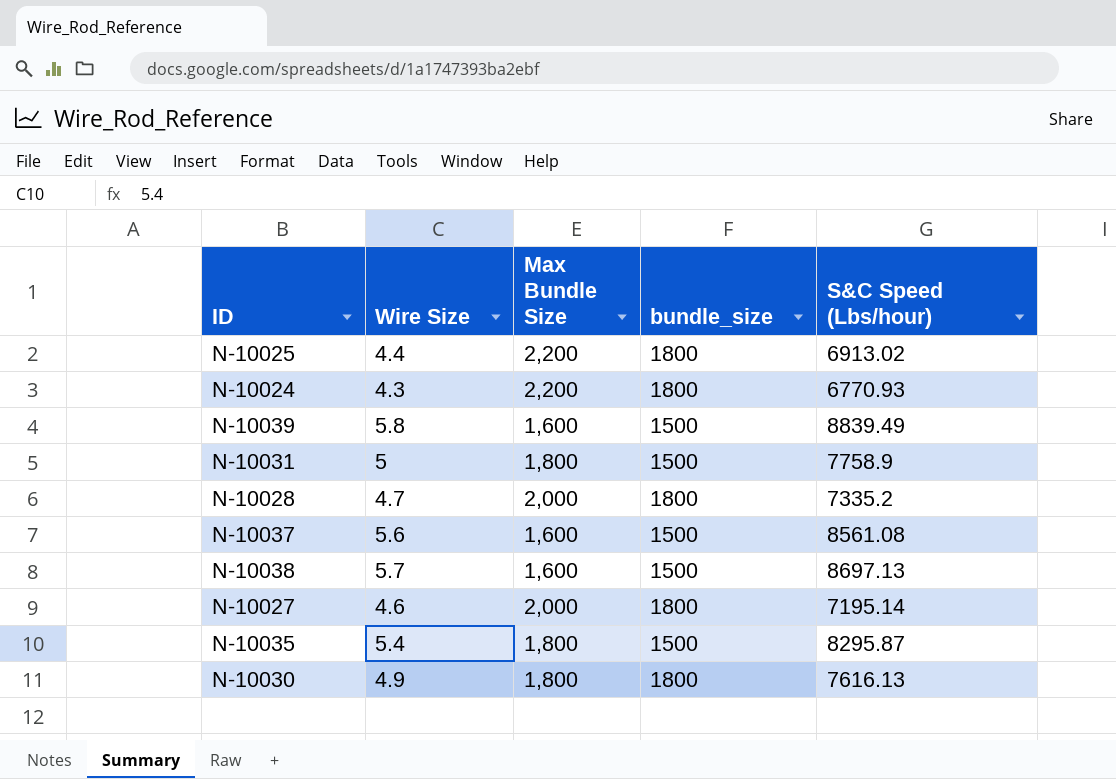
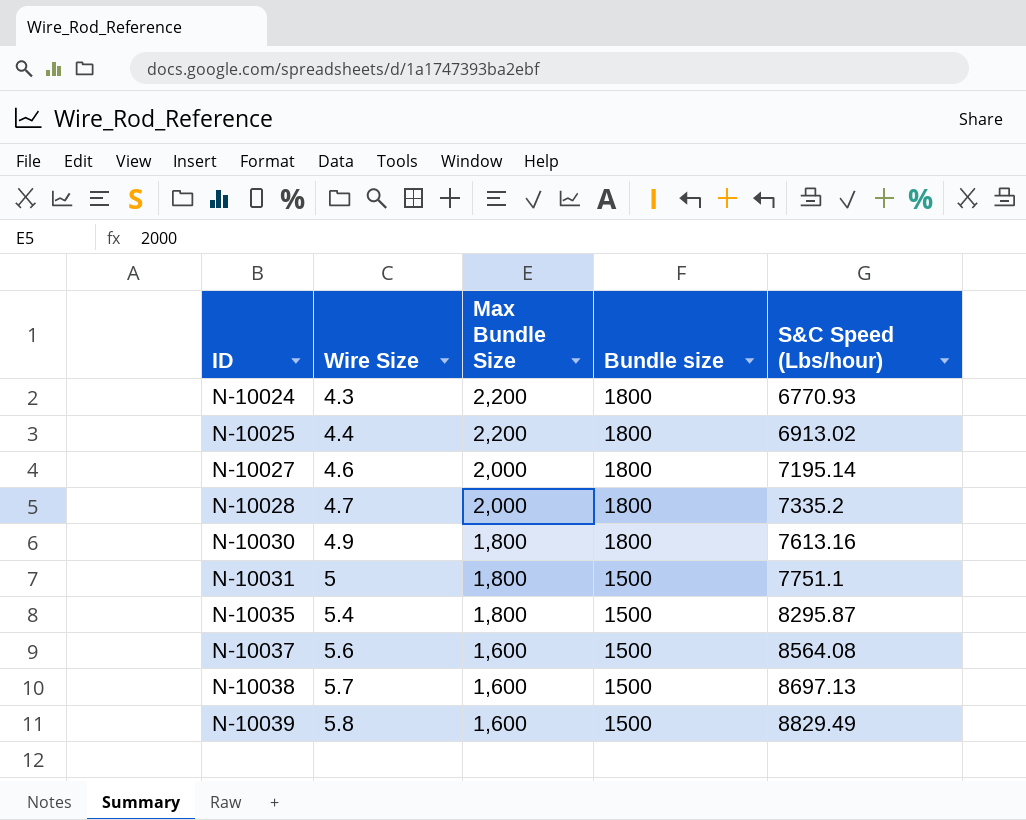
row order: none -> ID ascending
column name: bundle_size -> Bundle size
N-10030 | S&C Speed (Lbs/hour): 7616.13 -> 7613.16
N-10031 | S&C Speed (Lbs/hour): 7758.9 -> 7751.1
N-10037 | S&C Speed (Lbs/hour): 8561.08 -> 8564.08
N-10039 | S&C Speed (Lbs/hour): 8839.49 -> 8829.49

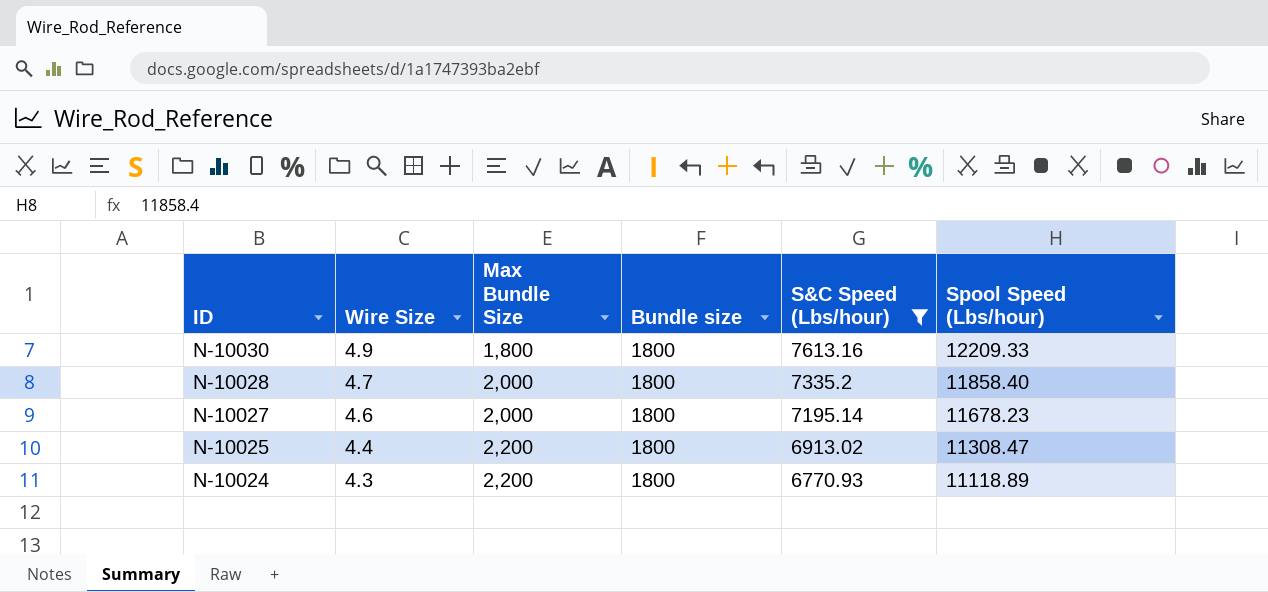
filter: none -> S&C Speed (Lbs/hour) <= 7613.16
row order: ID ascending -> ID descending
column Spool Speed (Lbs/hour) | position: none -> 6

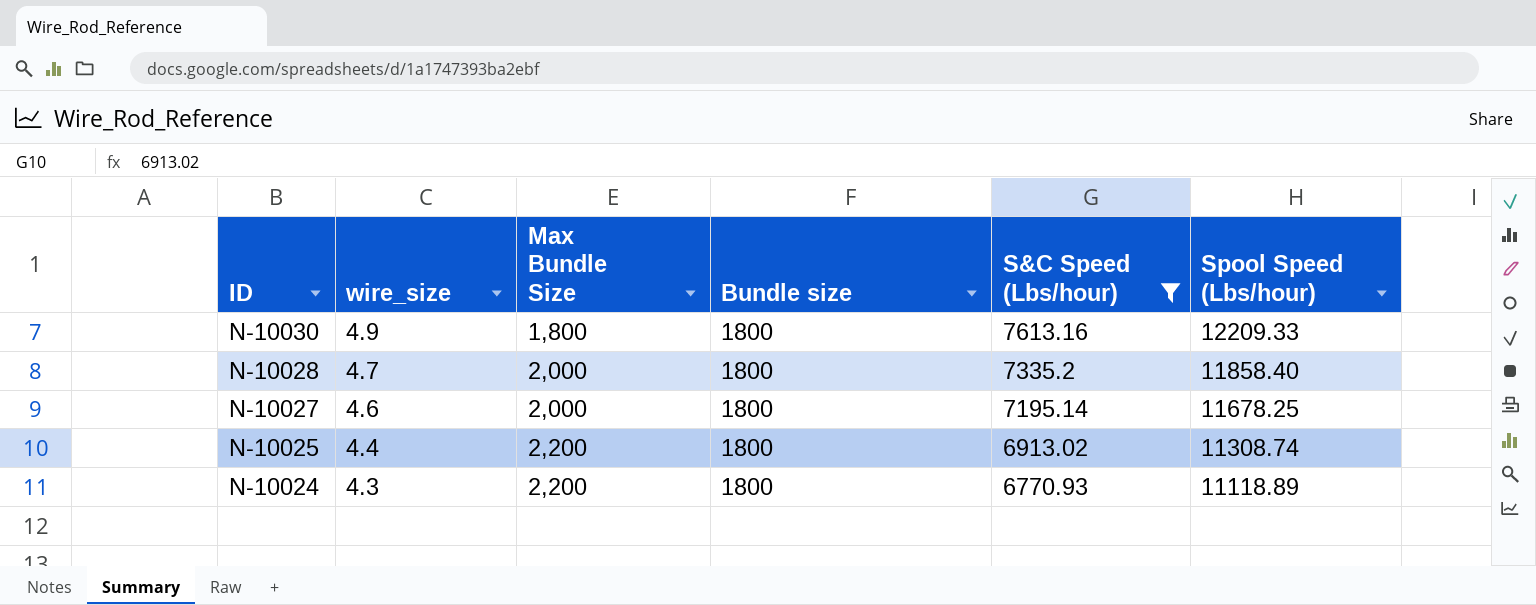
column name: Wire Size -> wire_size
N-10027 | Spool Speed (Lbs/hour): 11678.23 -> 11678.25
N-10025 | Spool Speed (Lbs/hour): 11308.47 -> 11308.74

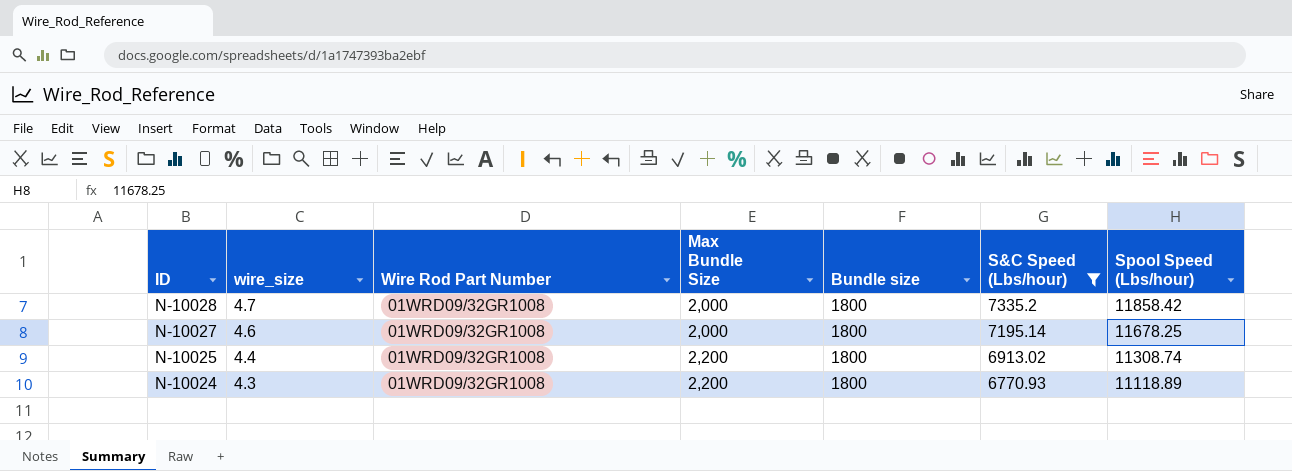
column Wire Rod Part Number | position: none -> 3
row N-10030: 4.9 | 1,800 | 1800 | 7613.16 | 12209.33 -> none
N-10028 | Spool Speed (Lbs/hour): 11858.40 -> 11858.42

